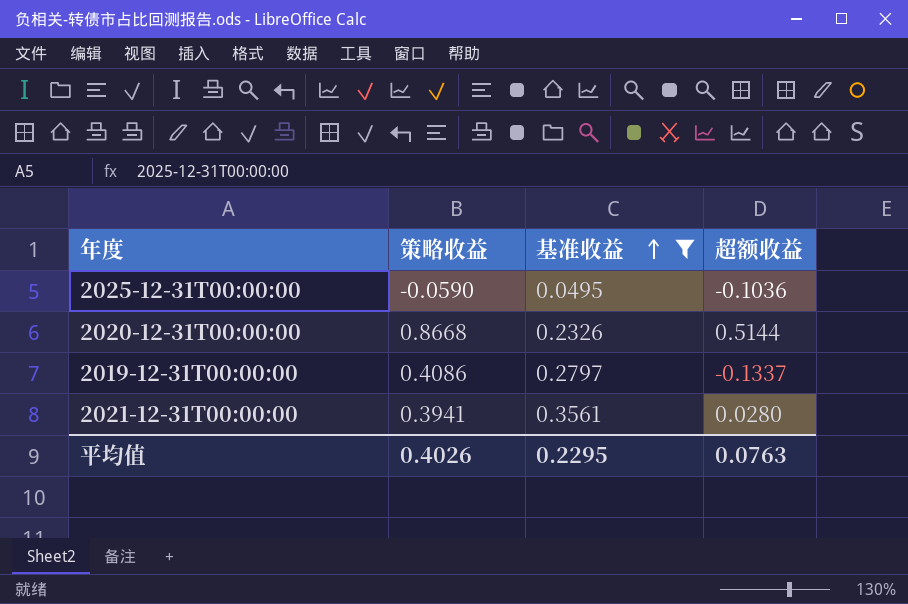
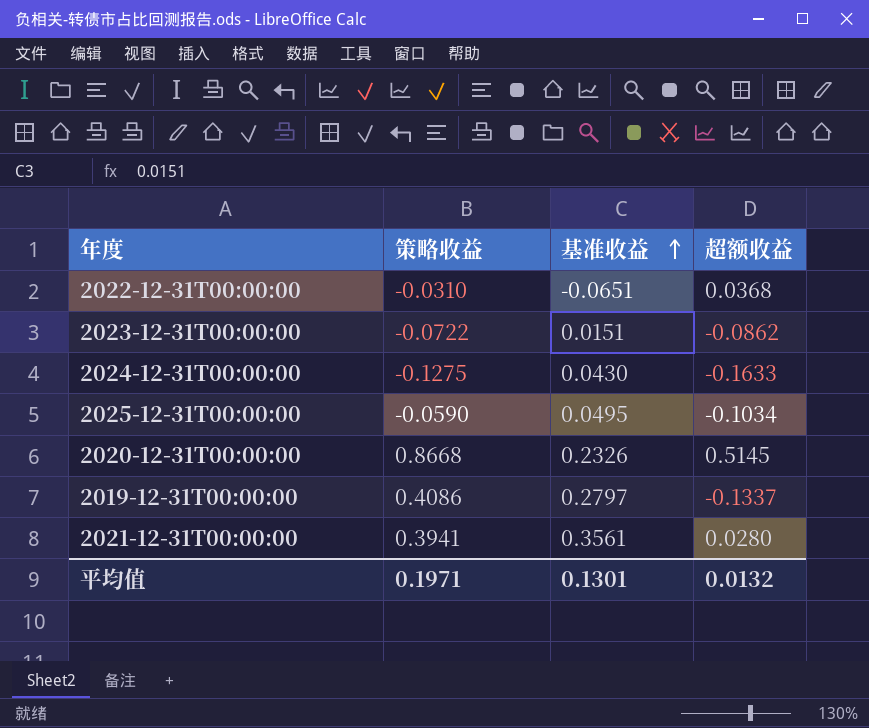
filter: 基准收益 >= 0.0495 -> none
2025-12-31T00:00:00 | 超额收益: -0.1036 -> -0.1034
2020-12-31T00:00:00 | 超额收益: 0.5144 -> 0.5145
平均值 | 策略收益: 0.4026 -> 0.1971
平均值 | 基准收益: 0.2295 -> 0.1301
平均值 | 超额收益: 0.0763 -> 0.0132

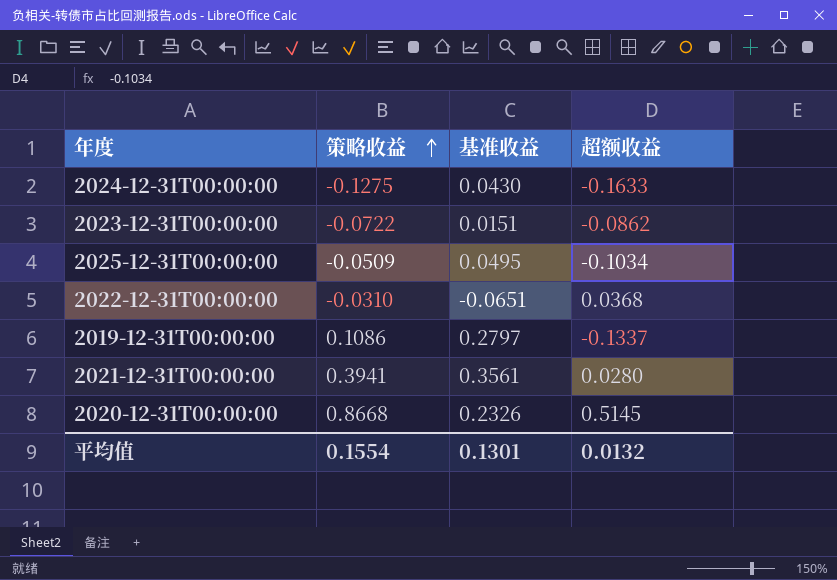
row order: 基准收益 ascending -> 策略收益 ascending
2025-12-31T00:00:00 | 策略收益: -0.0590 -> -0.0509
2019-12-31T00:00:00 | 策略收益: 0.4086 -> 0.1086
平均值 | 策略收益: 0.1971 -> 0.1554

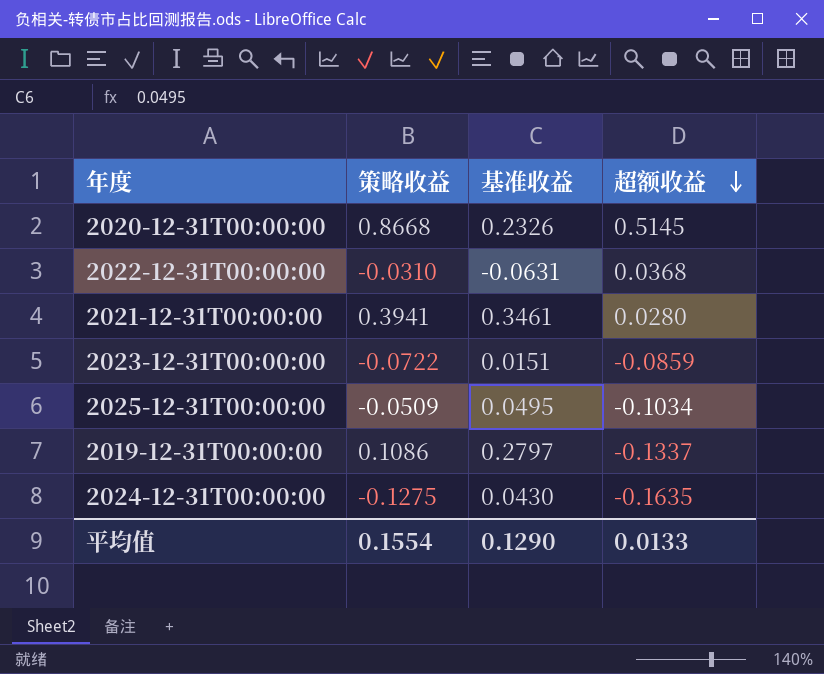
row order: 策略收益 ascending -> 超额收益 descending
2022-12-31T00:00:00 | 基准收益: -0.0651 -> -0.0631
2021-12-31T00:00:00 | 基准收益: 0.3561 -> 0.3461
2023-12-31T00:00:00 | 超额收益: -0.0862 -> -0.0859
2024-12-31T00:00:00 | 超额收益: -0.1633 -> -0.1635
平均值 | 基准收益: 0.1301 -> 0.1290
平均值 | 超额收益: 0.0132 -> 0.0133

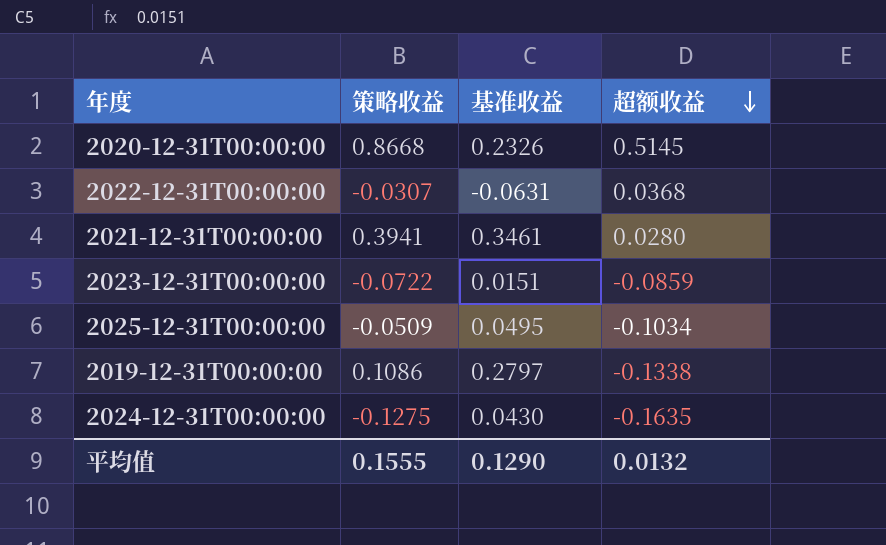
2022-12-31T00:00:00 | 策略收益: -0.0310 -> -0.0307
2019-12-31T00:00:00 | 超额收益: -0.1337 -> -0.1338
平均值 | 策略收益: 0.1554 -> 0.1555
平均值 | 超额收益: 0.0133 -> 0.0132

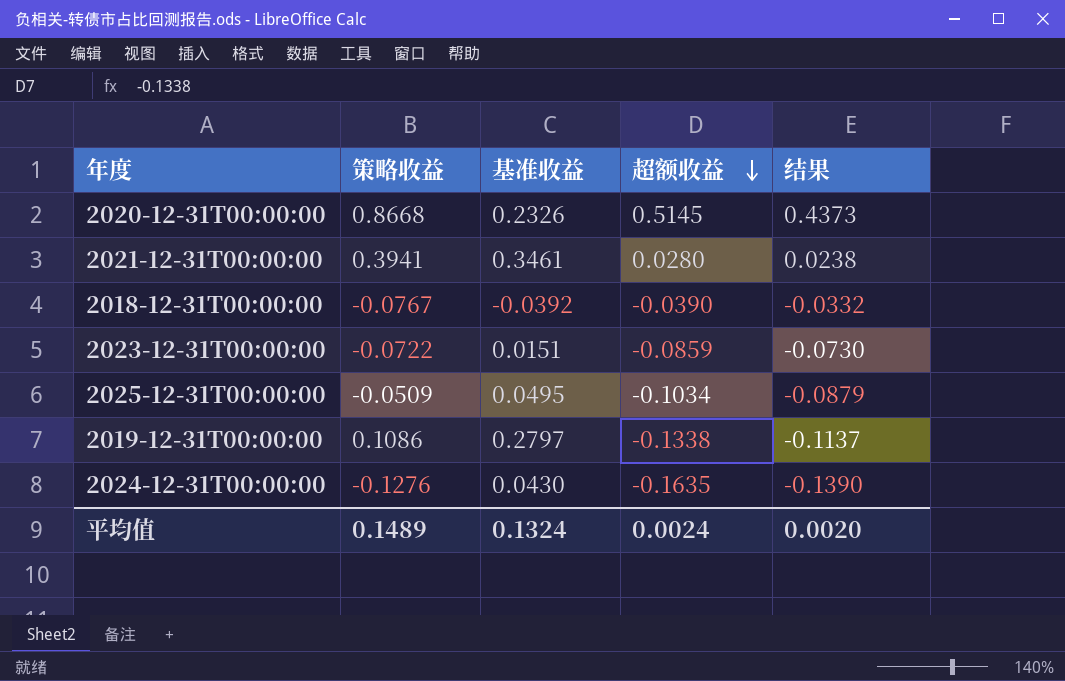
column 结果 | formula: none -> [超额收益] * 0.85
row 2022-12-31T00:00:00: -0.0307 | -0.0631 | 0.0368 -> none
row 2018-12-31T00:00:00: none -> -0.0767 | -0.0392 | -0.0390 | -0.0332
2024-12-31T00:00:00 | 策略收益: -0.1275 -> -0.1276
平均值 | 策略收益: 0.1555 -> 0.1489
平均值 | 基准收益: 0.1290 -> 0.1324
平均值 | 超额收益: 0.0132 -> 0.0024

